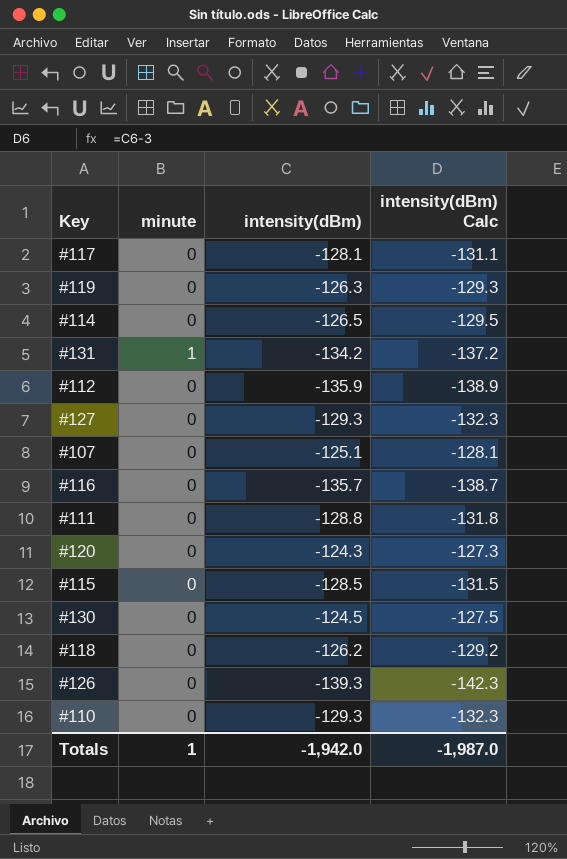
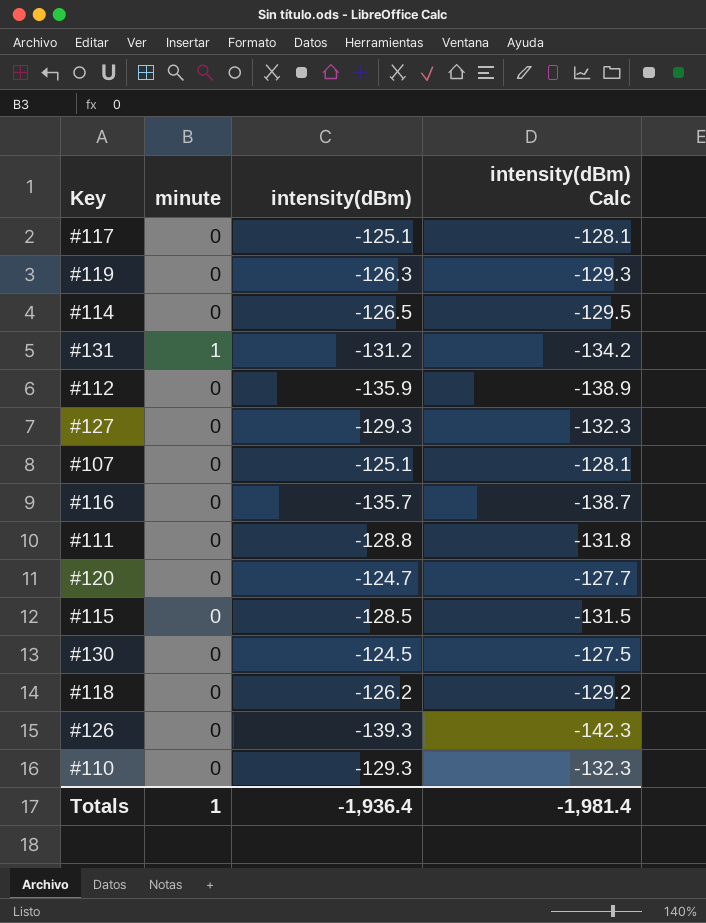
#117 | intensity(dBm): -128.1 -> -125.1
#117 | intensity(dBm) Calc: -131.1 -> -128.1
#131 | intensity(dBm): -134.2 -> -131.2
#131 | intensity(dBm) Calc: -137.2 -> -134.2
#120 | intensity(dBm): -124.3 -> -124.7
#120 | intensity(dBm) Calc: -127.3 -> -127.7
Totals | intensity(dBm): -1,942.0 -> -1,936.4
Totals | intensity(dBm) Calc: -1,987.0 -> -1,981.4

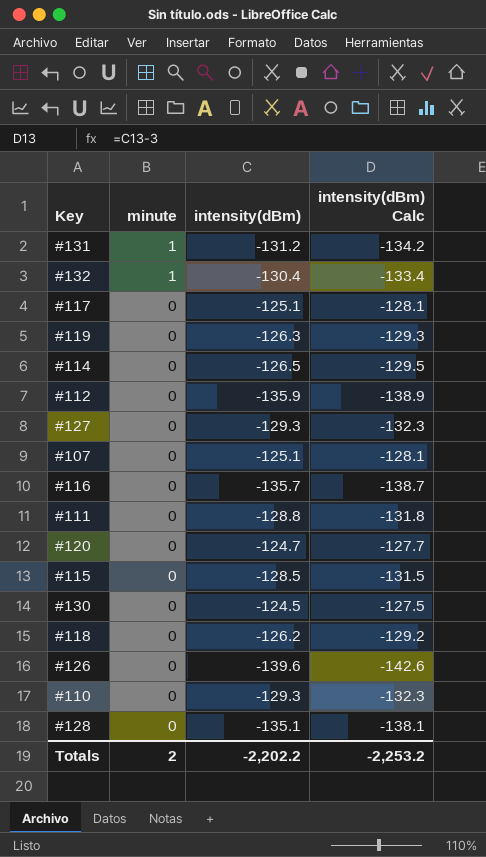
row order: none -> minute descending
row #132: none -> 1 | -130.4 | -133.4
#126 | intensity(dBm): -139.3 -> -139.6
#126 | intensity(dBm) Calc: -142.3 -> -142.6
row #128: none -> 0 | -135.1 | -138.1
Totals | minute: 1 -> 2
Totals | intensity(dBm): -1,936.4 -> -2,202.2
Totals | intensity(dBm) Calc: -1,981.4 -> -2,253.2

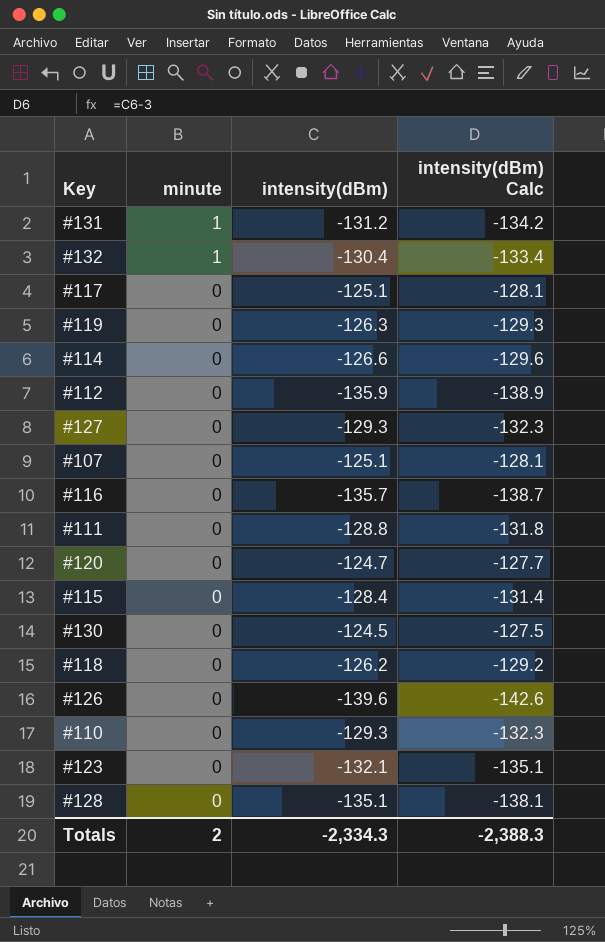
#114 | intensity(dBm): -126.5 -> -126.6
#114 | intensity(dBm) Calc: -129.5 -> -129.6
#115 | intensity(dBm): -128.5 -> -128.4
#115 | intensity(dBm) Calc: -131.5 -> -131.4
row #123: none -> 0 | -132.1 | -135.1
Totals | intensity(dBm): -2,202.2 -> -2,334.3
Totals | intensity(dBm) Calc: -2,253.2 -> -2,388.3

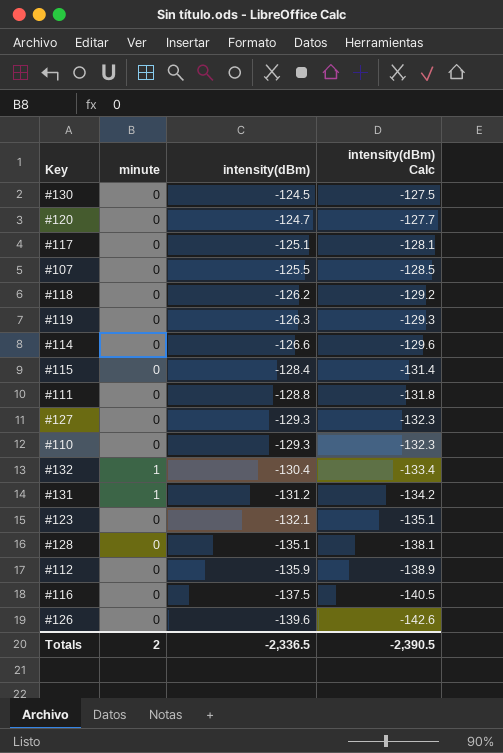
row order: minute descending -> intensity(dBm) descending
#107 | intensity(dBm): -125.1 -> -125.5
#107 | intensity(dBm) Calc: -128.1 -> -128.5
#116 | intensity(dBm): -135.7 -> -137.5
#116 | intensity(dBm) Calc: -138.7 -> -140.5
Totals | intensity(dBm): -2,334.3 -> -2,336.5
Totals | intensity(dBm) Calc: -2,388.3 -> -2,390.5

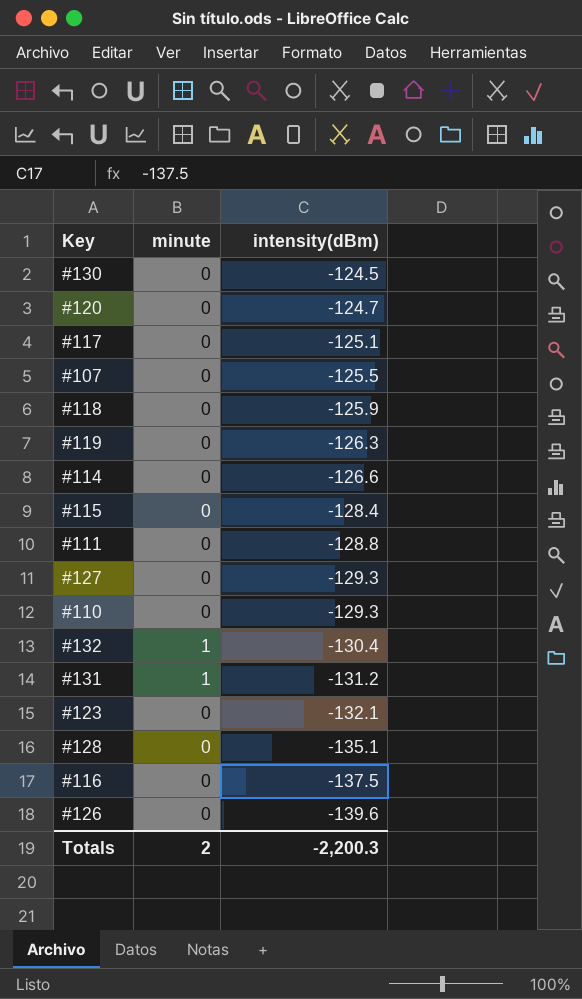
column intensity(dBm) Calc | formula: [intensity(dBm)] - 3 -> none
row #112: 0 | -135.9 | -138.9 -> none
#118 | intensity(dBm): -126.2 -> -125.9
Totals | intensity(dBm): -2,336.5 -> -2,200.3

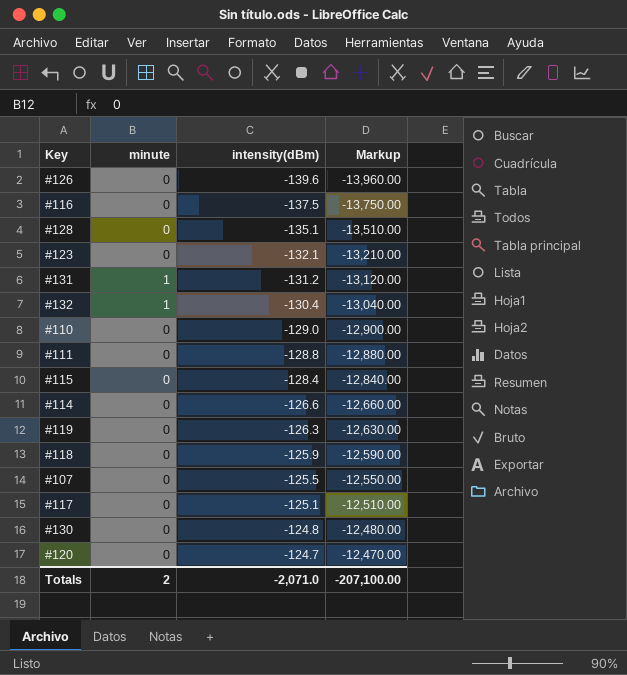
row order: intensity(dBm) descending -> intensity(dBm) ascending
column Markup | formula: none -> [intensity(dBm)] * 100
row #127: 0 | -129.3 -> none
#110 | intensity(dBm): -129.3 -> -129.0
#130 | intensity(dBm): -124.5 -> -124.8
Totals | intensity(dBm): -2,200.3 -> -2,071.0

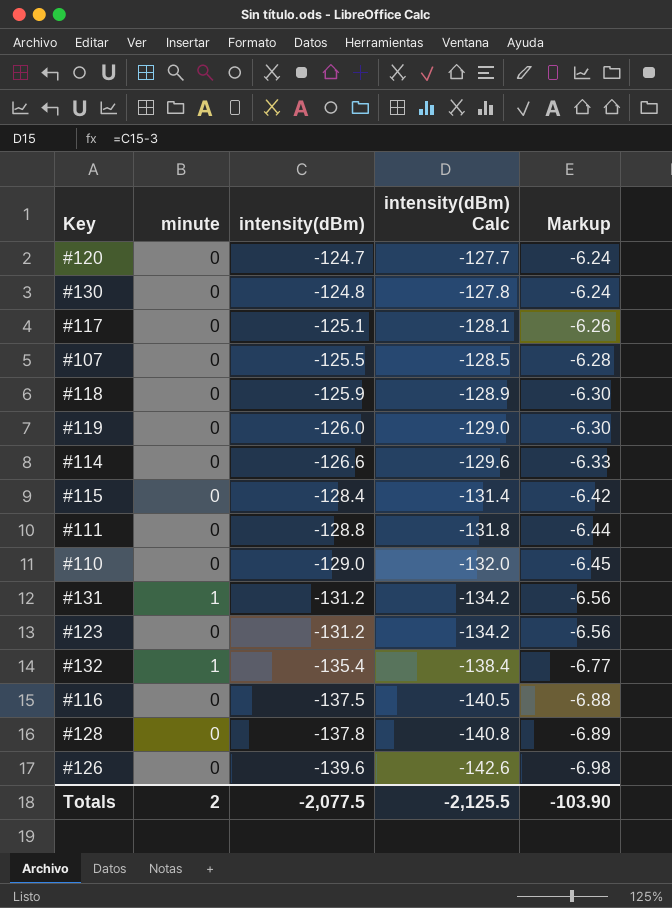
row order: intensity(dBm) ascending -> intensity(dBm) descending
column intensity(dBm) Calc | formula: none -> [intensity(dBm)] - 3
column Markup | formula: [intensity(dBm)] * 100 -> [intensity(dBm)] * 0.05
#119 | intensity(dBm): -126.3 -> -126.0
#123 | intensity(dBm): -132.1 -> -131.2
#132 | intensity(dBm): -130.4 -> -135.4
#128 | intensity(dBm): -135.1 -> -137.8
Totals | intensity(dBm): -2,071.0 -> -2,077.5
Totals | Markup: -207,100.00 -> -103.90

